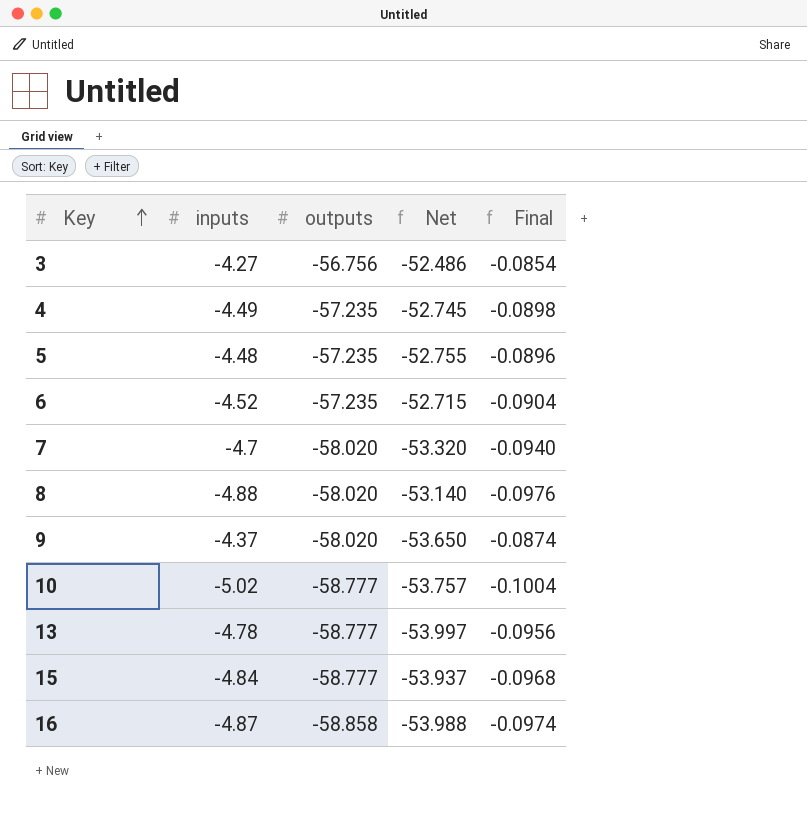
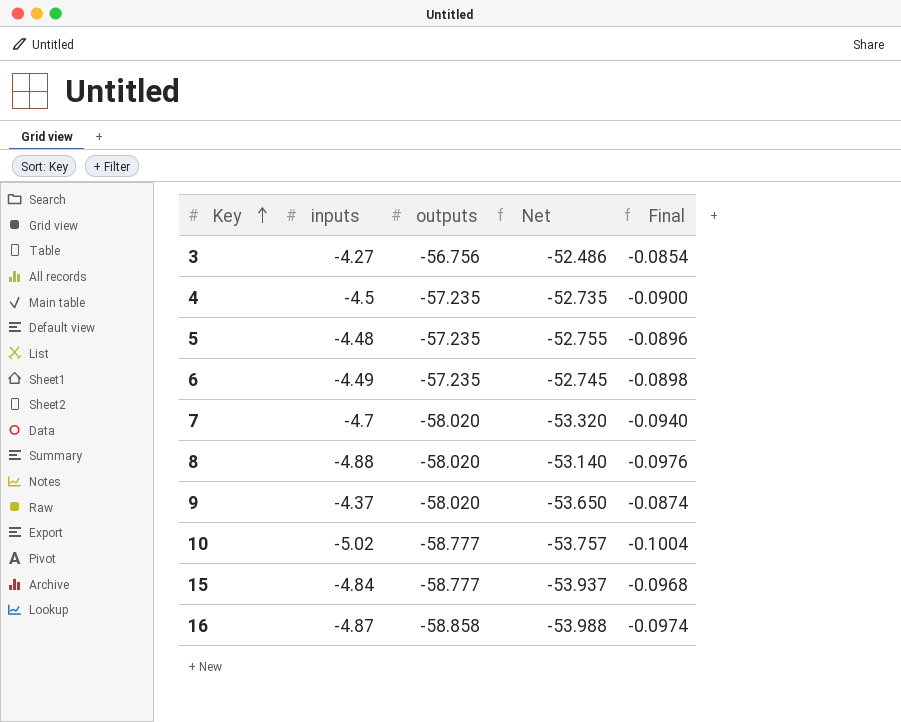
row 13: -4.78 | -58.777 | -53.997 | -0.0956 -> none
4 | inputs: -4.49 -> -4.5
4 | Net: -52.745 -> -52.735
4 | Final: -0.0898 -> -0.0900
6 | inputs: -4.52 -> -4.49
6 | Net: -52.715 -> -52.745
6 | Final: -0.0904 -> -0.0898

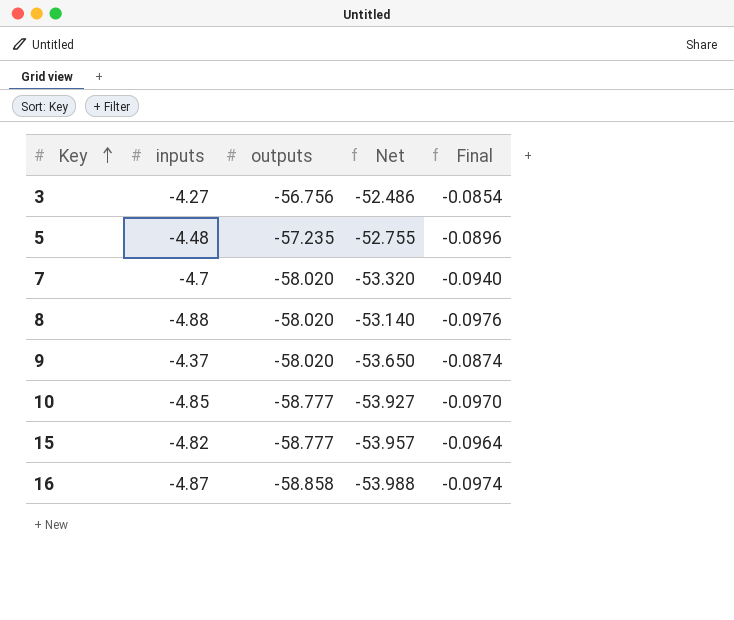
row 4: -4.5 | -57.235 | -52.735 | -0.0900 -> none
row 6: -4.49 | -57.235 | -52.745 | -0.0898 -> none
10 | inputs: -5.02 -> -4.85
10 | Net: -53.757 -> -53.927
10 | Final: -0.1004 -> -0.0970
15 | inputs: -4.84 -> -4.82
15 | Net: -53.937 -> -53.957
15 | Final: -0.0968 -> -0.0964

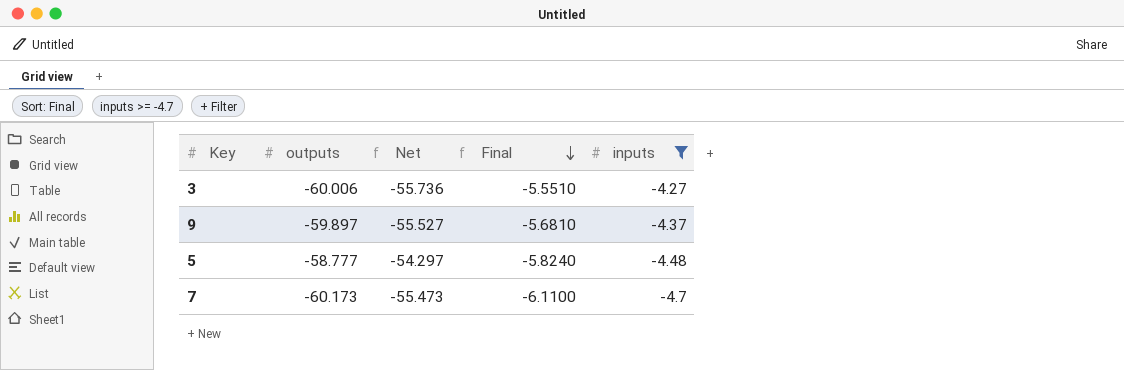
filter: none -> inputs >= -4.7
row order: Key ascending -> Final descending
column Final | formula: [inputs] * 0.02 -> [inputs] * 1.3
column inputs | position: 2 -> 5
3 | outputs: -56.756 -> -60.006
3 | Net: -52.486 -> -55.736
9 | outputs: -58.020 -> -59.897
9 | Net: -53.650 -> -55.527
5 | outputs: -57.235 -> -58.777
5 | Net: -52.755 -> -54.297
7 | outputs: -58.020 -> -60.173
7 | Net: -53.320 -> -55.473

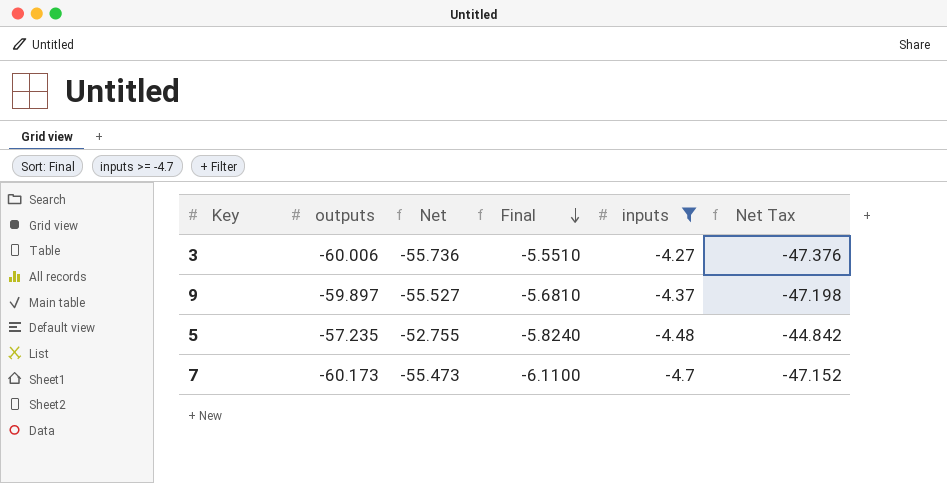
column Net Tax | formula: none -> [Net] * 0.85
5 | outputs: -58.777 -> -57.235
5 | Net: -54.297 -> -52.755

